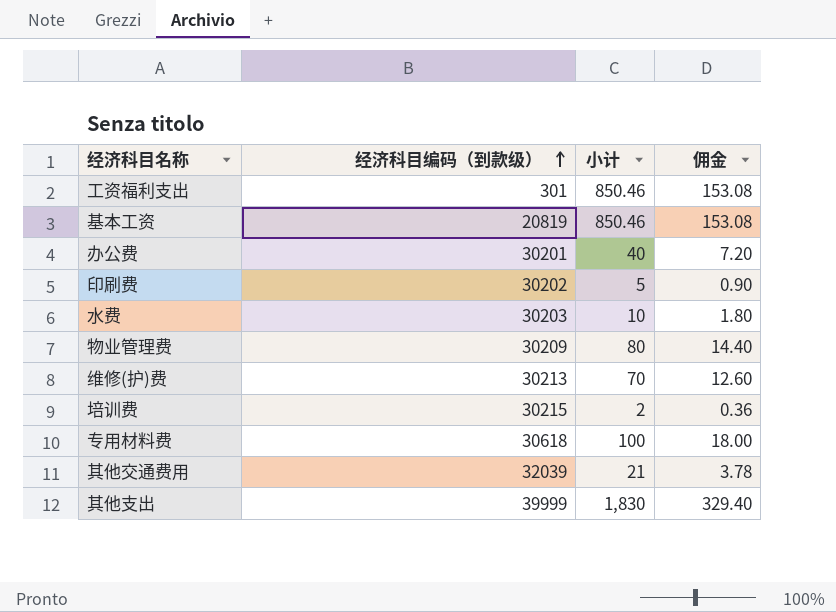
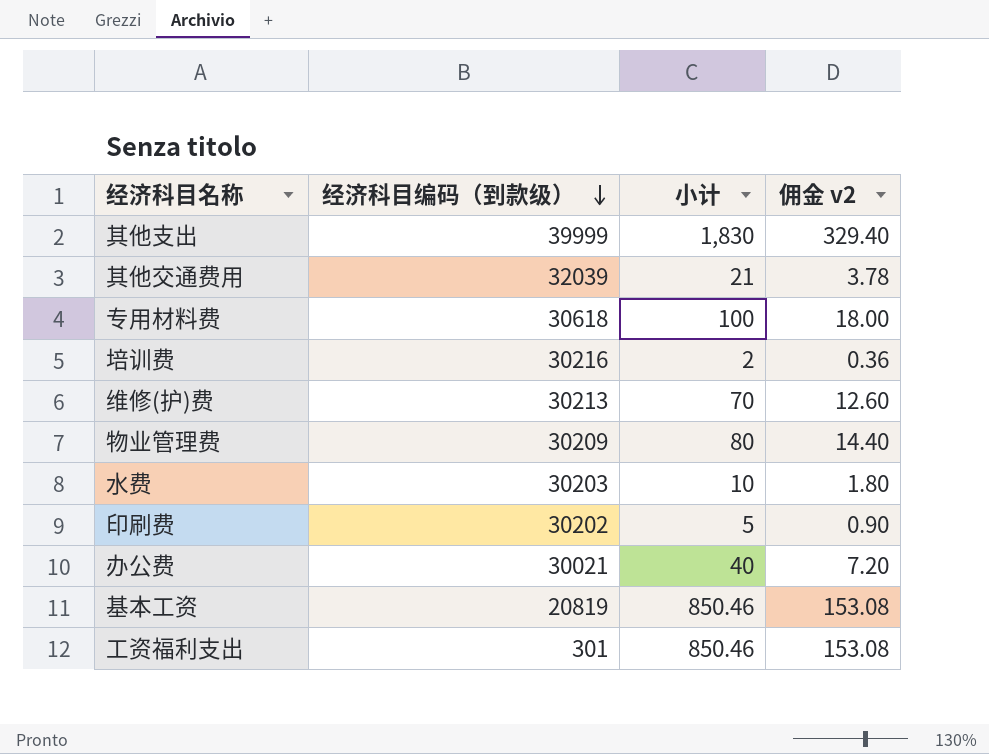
row order: 经济科目编码（到款级） ascending -> 经济科目编码（到款级） descending
column name: 佣金 -> 佣金 v2
培训费 | 经济科目编码（到款级）: 30215 -> 30216
办公费 | 经济科目编码（到款级）: 30201 -> 30021

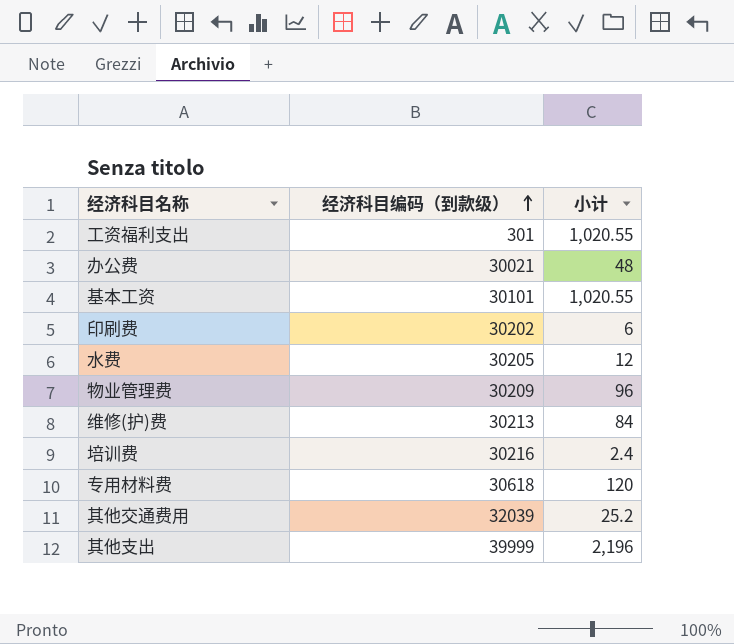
row order: 经济科目编码（到款级） descending -> 经济科目编码（到款级） ascending
column 佣金 v2 | formula: [小计] * 0.18 -> none
工资福利支出 | 小计: 850.46 -> 1,020.55
办公费 | 小计: 40 -> 48
基本工资 | 经济科目编码（到款级）: 20819 -> 30101
基本工资 | 小计: 850.46 -> 1,020.55
印刷费 | 小计: 5 -> 6
水费 | 经济科目编码（到款级）: 30203 -> 30205
水费 | 小计: 10 -> 12
物业管理费 | 小计: 80 -> 96
维修(护)费 | 小计: 70 -> 84
培训费 | 小计: 2 -> 2.4
专用材料费 | 小计: 100 -> 120
其他交通费用 | 小计: 21 -> 25.2
其他支出 | 小计: 1,830 -> 2,196

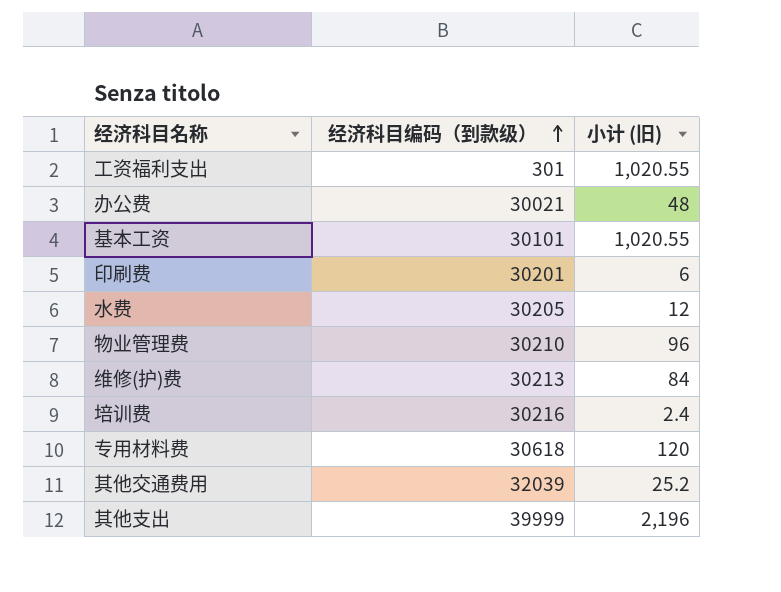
column name: 小计 -> 小计 (旧)
印刷费 | 经济科目编码（到款级）: 30202 -> 30201
物业管理费 | 经济科目编码（到款级）: 30209 -> 30210

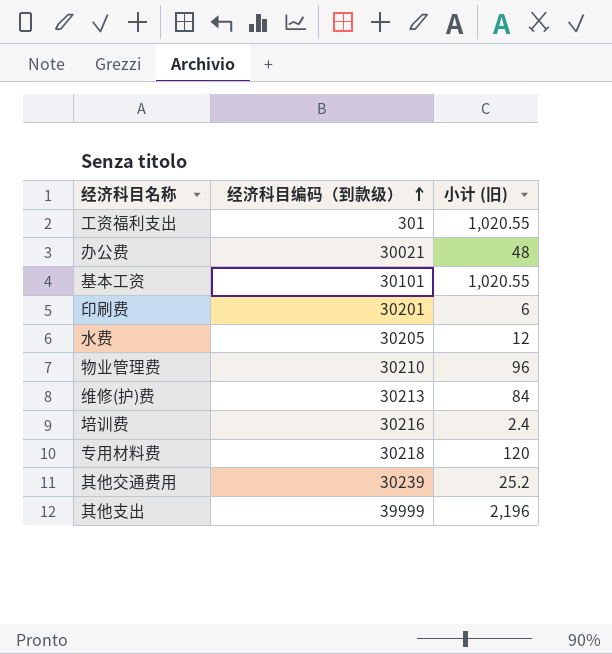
专用材料费 | 经济科目编码（到款级）: 30618 -> 30218
其他交通费用 | 经济科目编码（到款级）: 32039 -> 30239

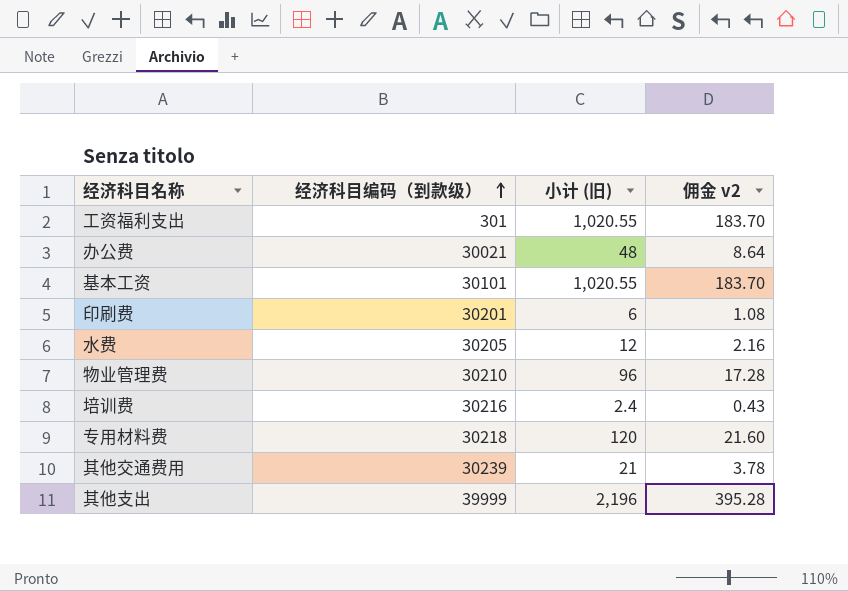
column 佣金 v2 | formula: none -> [小计 (旧)] * 0.18
row 维修(护)费: 30213 | 84 -> none
其他交通费用 | 小计 (旧): 25.2 -> 21

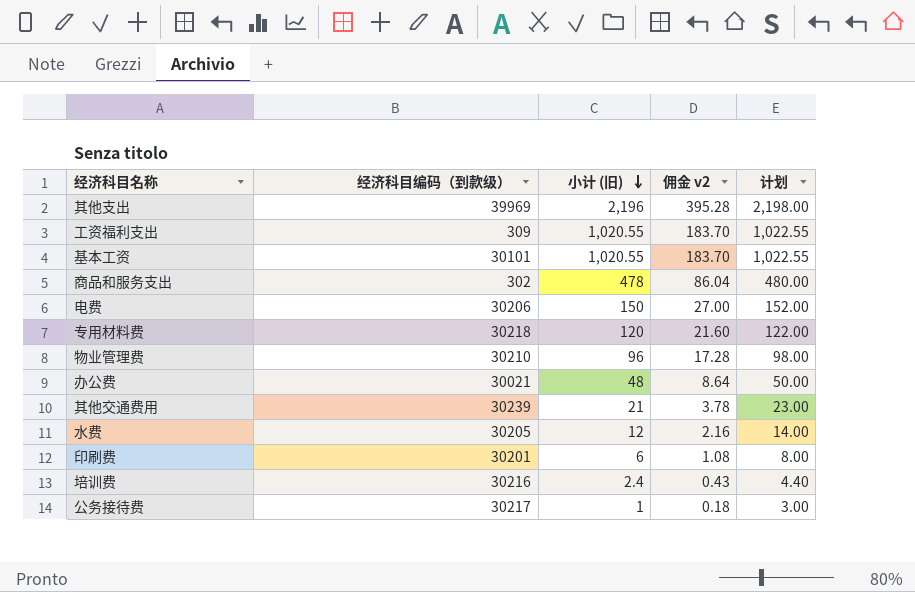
row order: 经济科目编码（到款级） ascending -> 小计 (旧) descending
column 计划 | formula: none -> [小计 (旧)] + 2
其他支出 | 经济科目编码（到款级）: 39999 -> 39969
工资福利支出 | 经济科目编码（到款级）: 301 -> 309
row 商品和服务支出: none -> 302 | 478 | 86.04 | 480.00
row 电费: none -> 30206 | 150 | 27.00 | 152.00
row 公务接待费: none -> 30217 | 1 | 0.18 | 3.00

